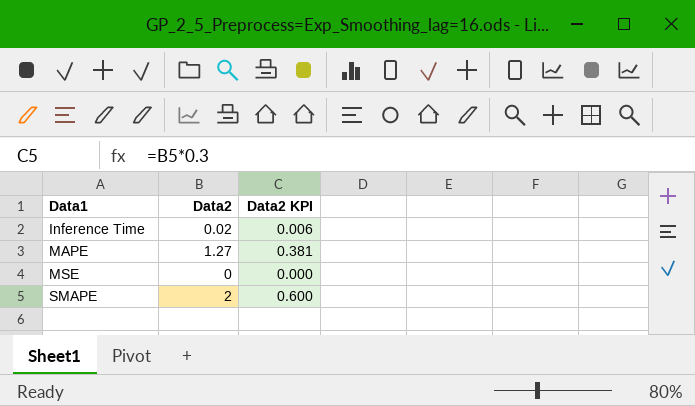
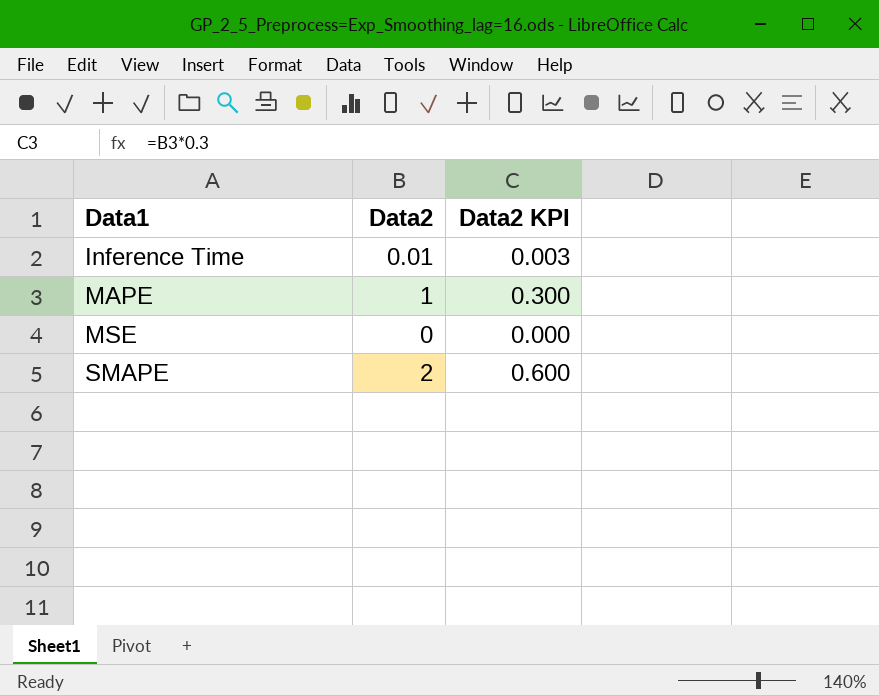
Inference Time | Data2: 0.02 -> 0.01
Inference Time | Data2 KPI: 0.006 -> 0.003
MAPE | Data2: 1.27 -> 1
MAPE | Data2 KPI: 0.381 -> 0.300

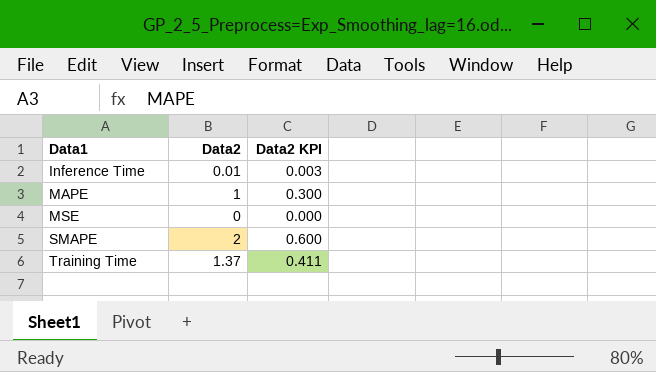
row Training Time: none -> 1.37 | 0.411

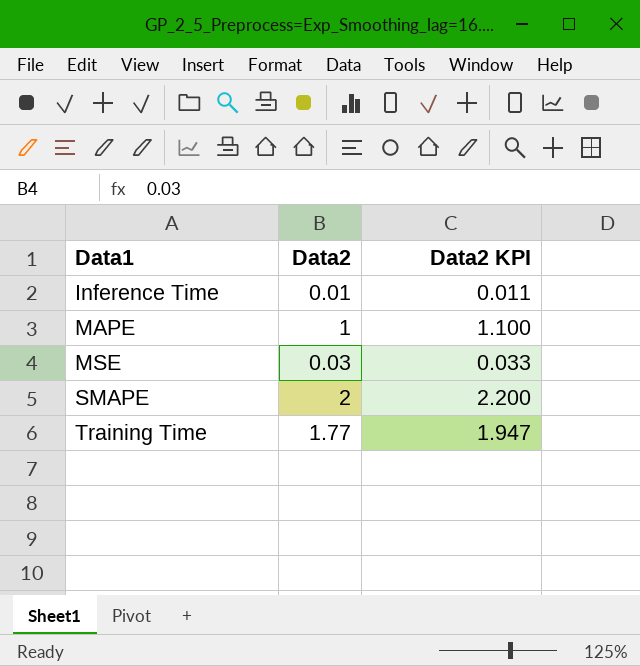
column Data2 KPI | formula: [Data2] * 0.3 -> [Data2] * 1.1
MSE | Data2: 0 -> 0.03
Training Time | Data2: 1.37 -> 1.77

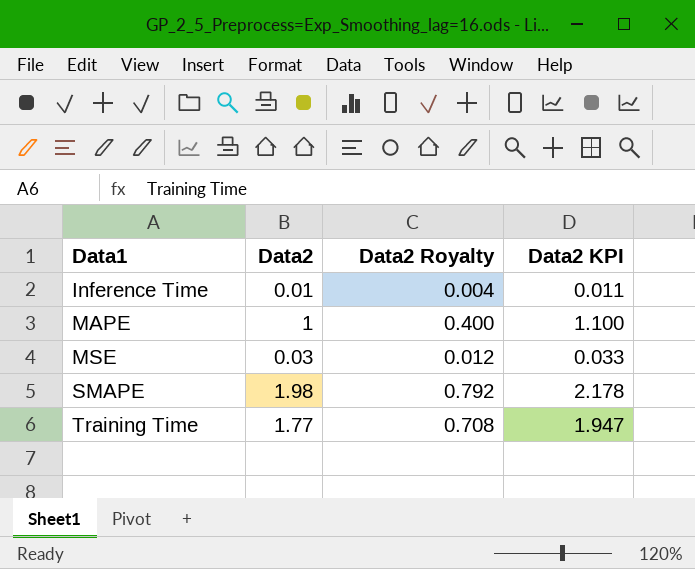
column Data2 Royalty | formula: none -> [Data2] * 0.4
SMAPE | Data2: 2 -> 1.98
SMAPE | Data2 KPI: 2.200 -> 2.178

